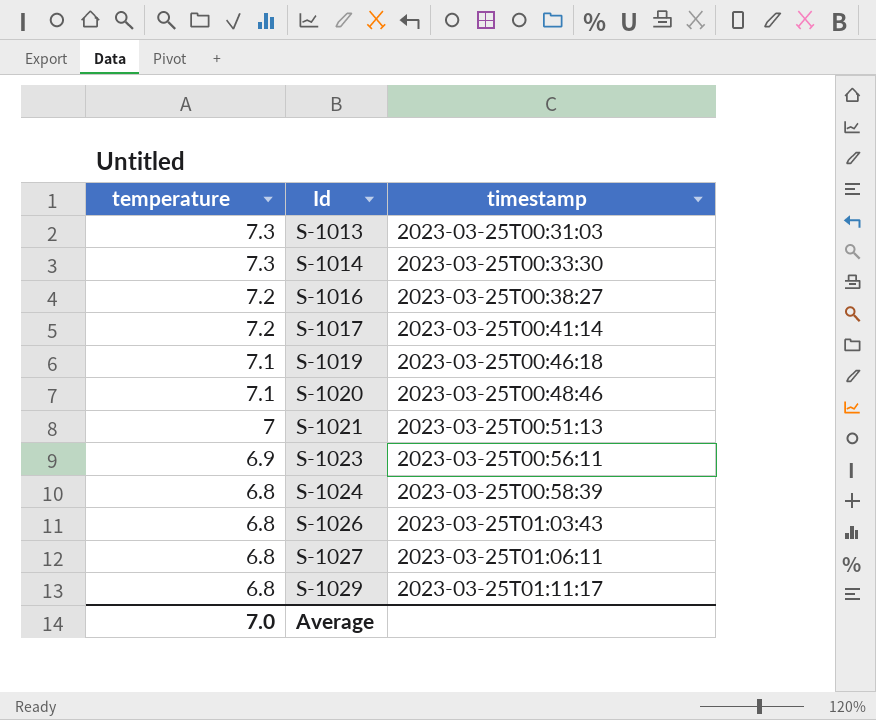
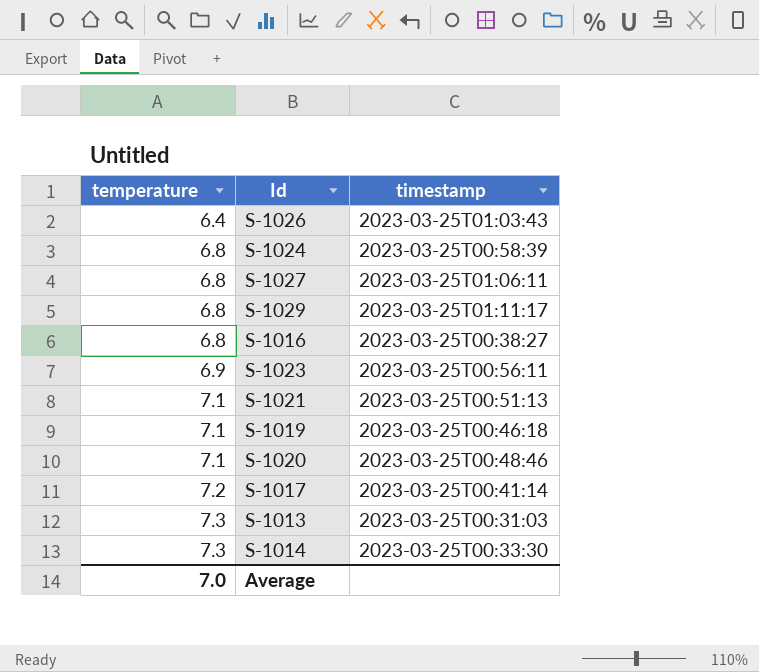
row order: temperature descending -> temperature ascending
S-1026 | temperature: 6.8 -> 6.4
S-1016 | temperature: 7.2 -> 6.8
S-1021 | temperature: 7 -> 7.1

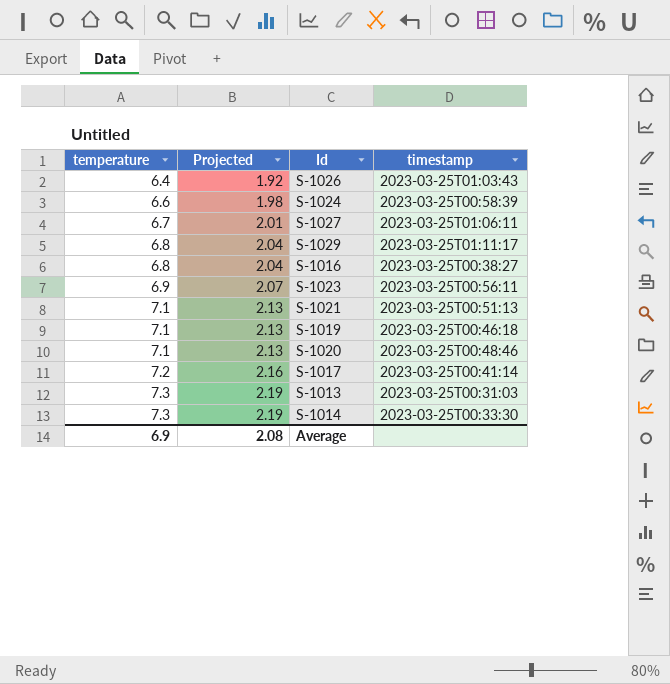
column Projected | formula: none -> [temperature] * 0.3
S-1024 | temperature: 6.8 -> 6.6
S-1027 | temperature: 6.8 -> 6.7
Average | temperature: 7.0 -> 6.9

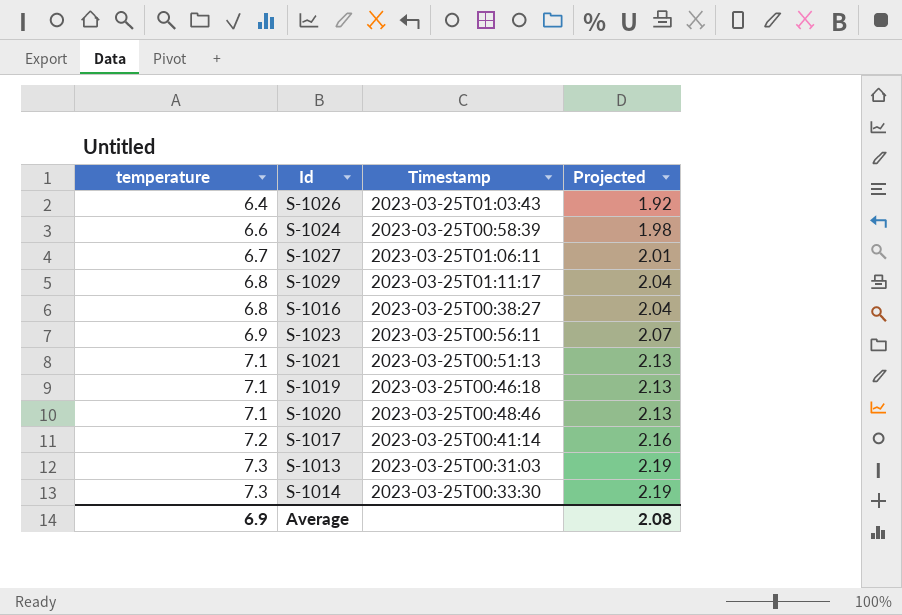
column name: timestamp -> Timestamp
column Projected | position: 2 -> 4

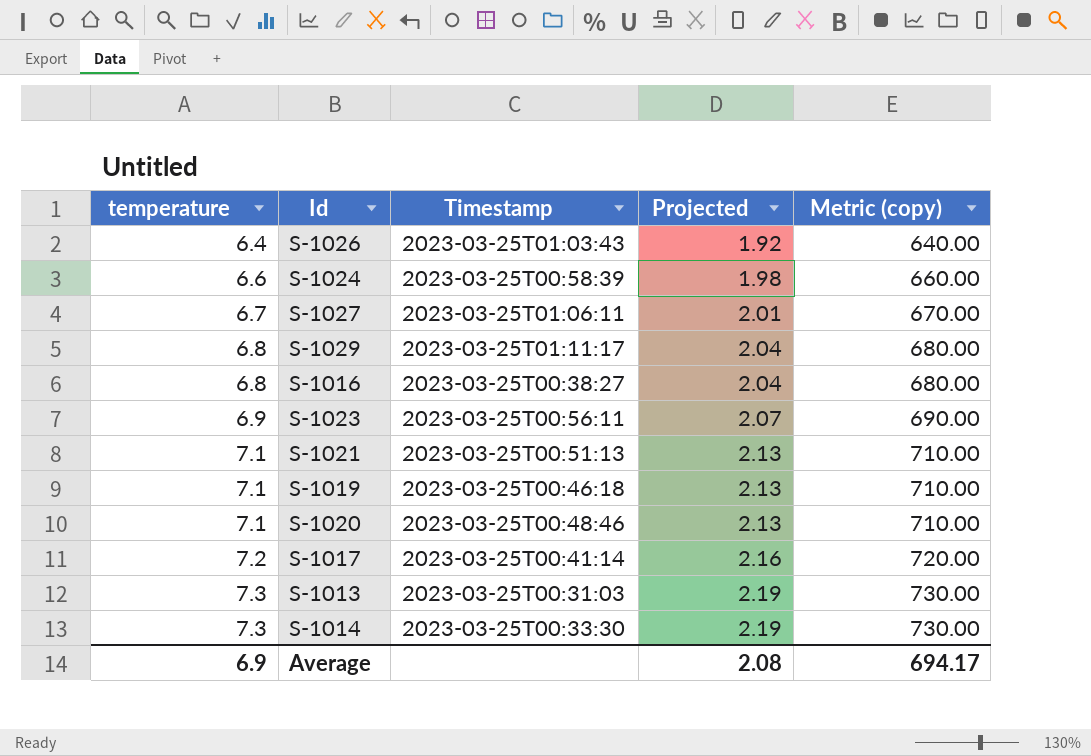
column Metric (copy) | formula: none -> [temperature] * 100

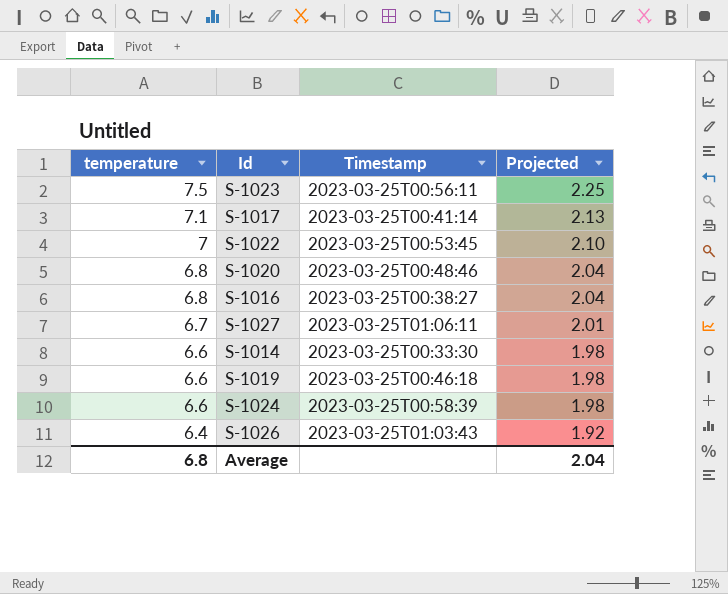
row order: temperature ascending -> temperature descending
column Metric (copy) | formula: [temperature] * 100 -> none
row S-1029: 6.8 | 2023-03-25T01:11:17 | 2.04 | 680.00 -> none
row S-1021: 7.1 | 2023-03-25T00:51:13 | 2.13 | 710.00 -> none
row S-1013: 7.3 | 2023-03-25T00:31:03 | 2.19 | 730.00 -> none
S-1023 | temperature: 6.9 -> 7.5
S-1023 | Projected: 2.07 -> 2.25
S-1017 | temperature: 7.2 -> 7.1
S-1017 | Projected: 2.16 -> 2.13
row S-1022: none -> 7 | 2023-03-25T00:53:45 | 2.10
S-1020 | temperature: 7.1 -> 6.8
S-1020 | Projected: 2.13 -> 2.04
S-1014 | temperature: 7.3 -> 6.6
S-1014 | Projected: 2.19 -> 1.98
S-1019 | temperature: 7.1 -> 6.6
S-1019 | Projected: 2.13 -> 1.98
Average | temperature: 6.9 -> 6.8
Average | Projected: 2.08 -> 2.04

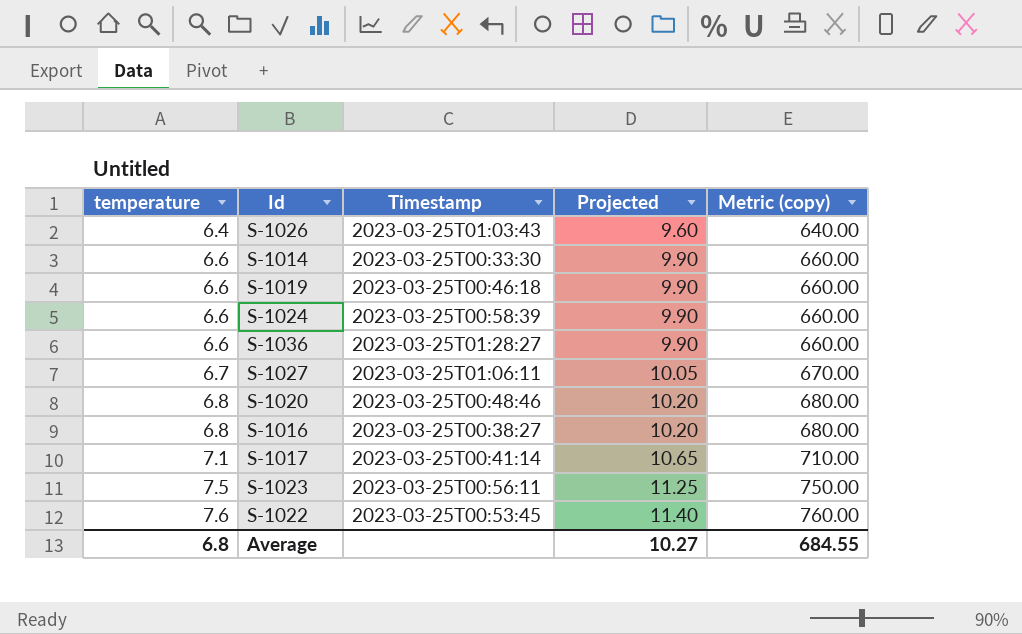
row order: temperature descending -> temperature ascending
column Projected | formula: [temperature] * 0.3 -> [temperature] * 1.5
column Metric (copy) | formula: none -> [temperature] * 100
row S-1036: none -> 6.6 | 2023-03-25T01:28:27 | 9.90 | 660.00
S-1022 | temperature: 7 -> 7.6
Average | Projected: 2.04 -> 10.27

